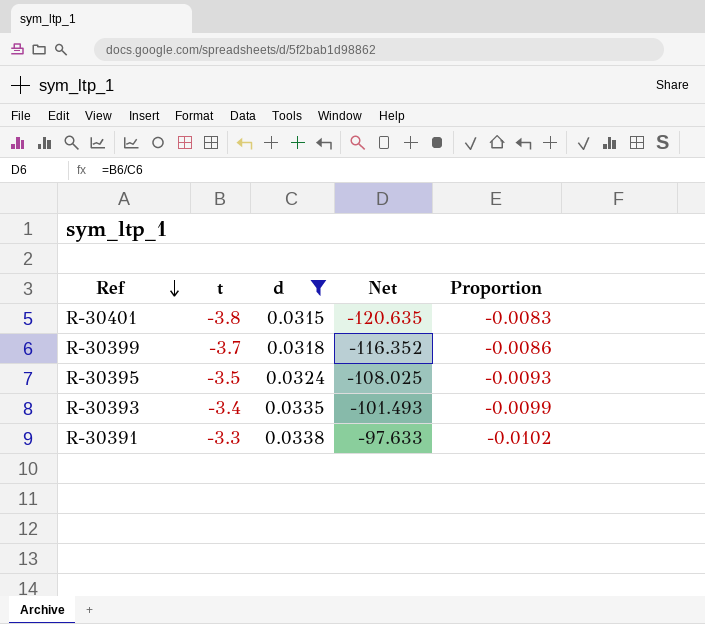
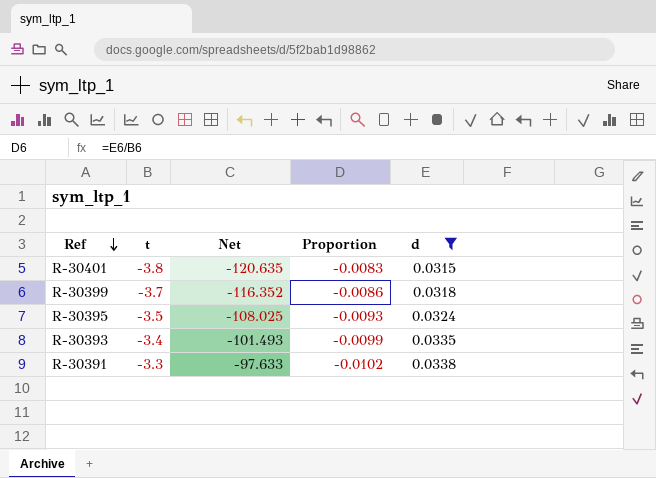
column d | position: 3 -> 5

